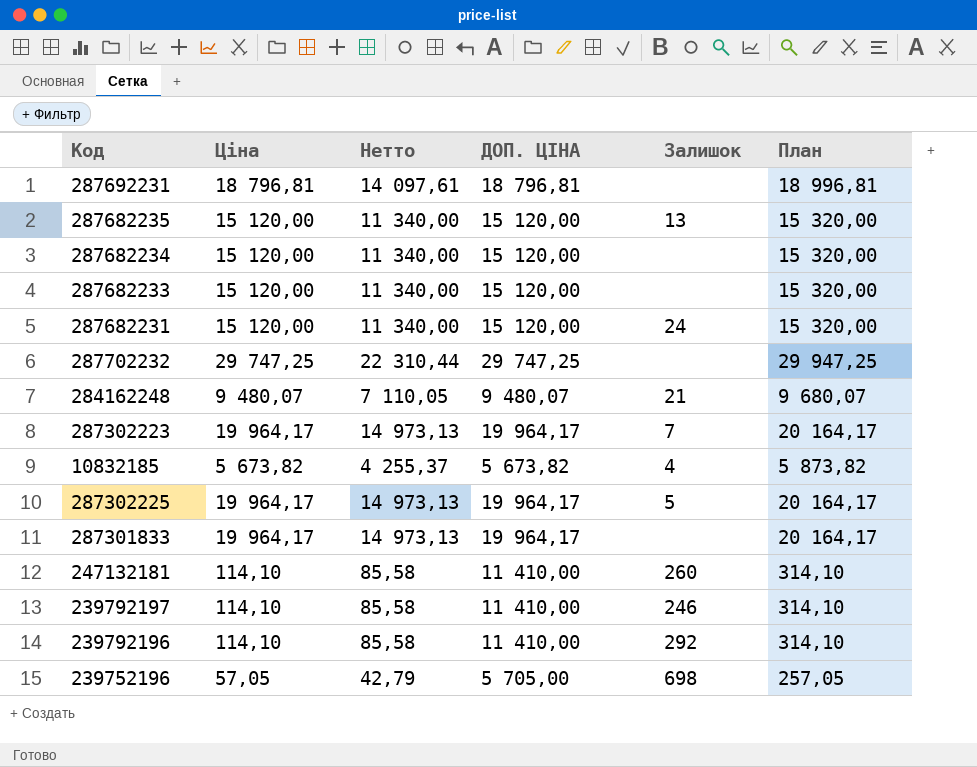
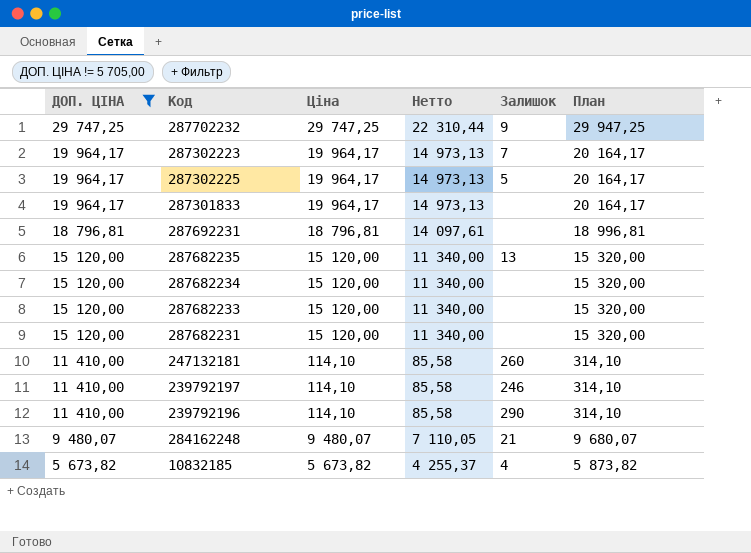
filter: none -> ДОП. ЦІНА != 5 705,00
row order: none -> ДОП. ЦІНА descending
column ДОП. ЦІНА | position: 4 -> 1
287702232 | Залишок: none -> 9
287682231 | Залишок: 24 -> none
239792196 | Залишок: 292 -> 290

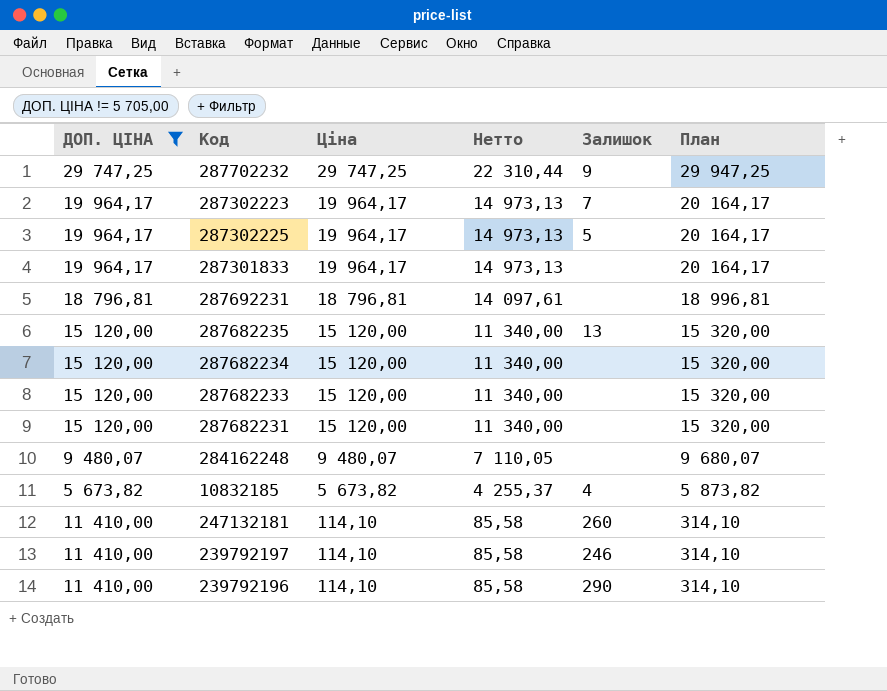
row order: ДОП. ЦІНА descending -> Ціна descending
284162248 | Залишок: 21 -> none

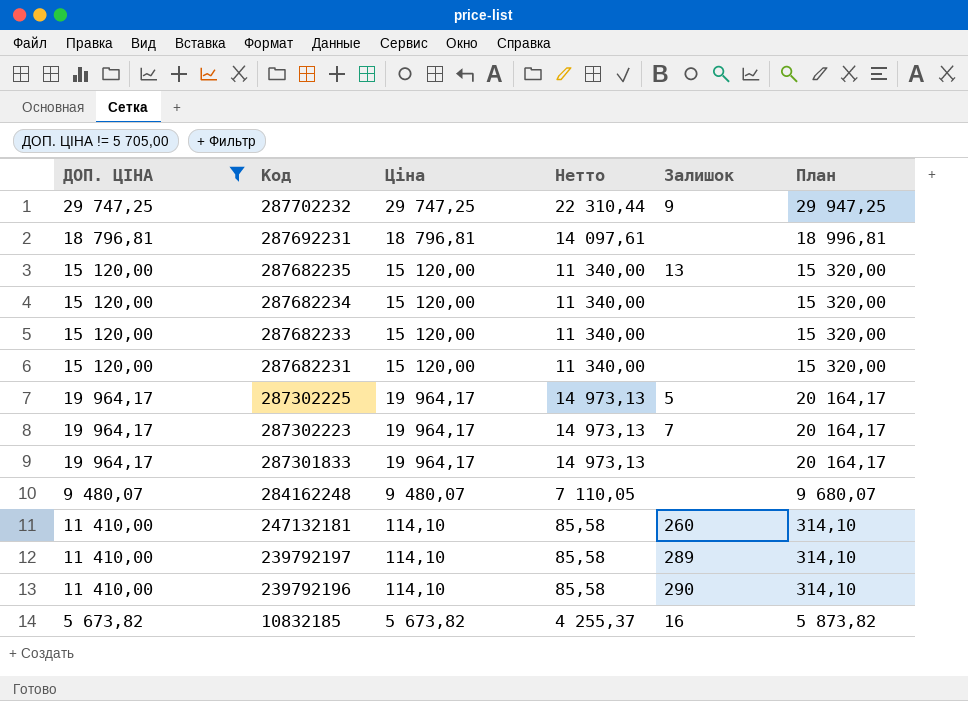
row order: Ціна descending -> Код descending
239792197 | Залишок: 246 -> 289
10832185 | Залишок: 4 -> 16

